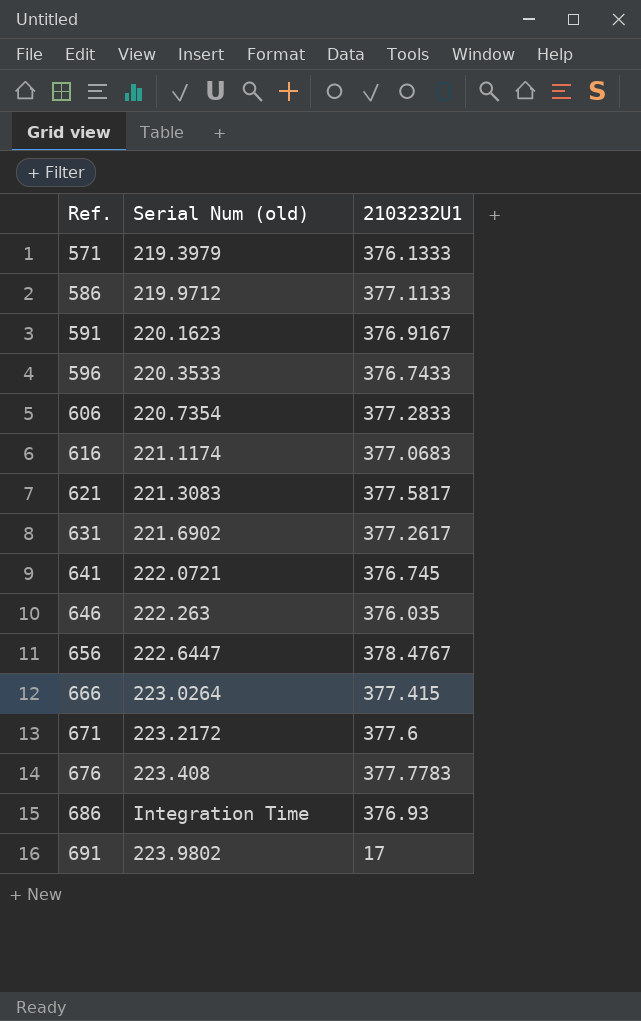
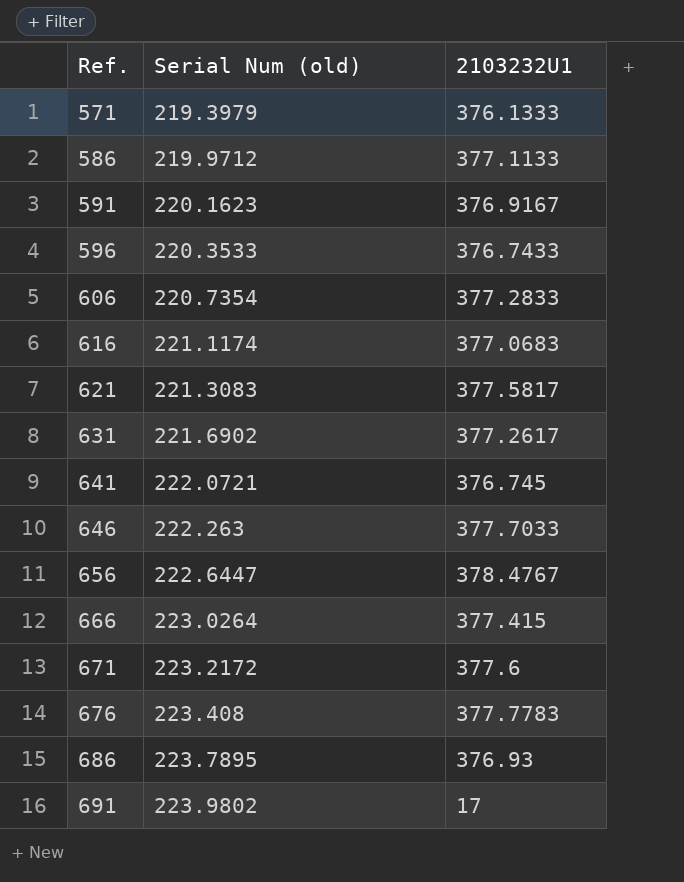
646 | 2103232U1: 376.035 -> 377.7033
686 | Serial Num (old): Integration Time -> 223.7895

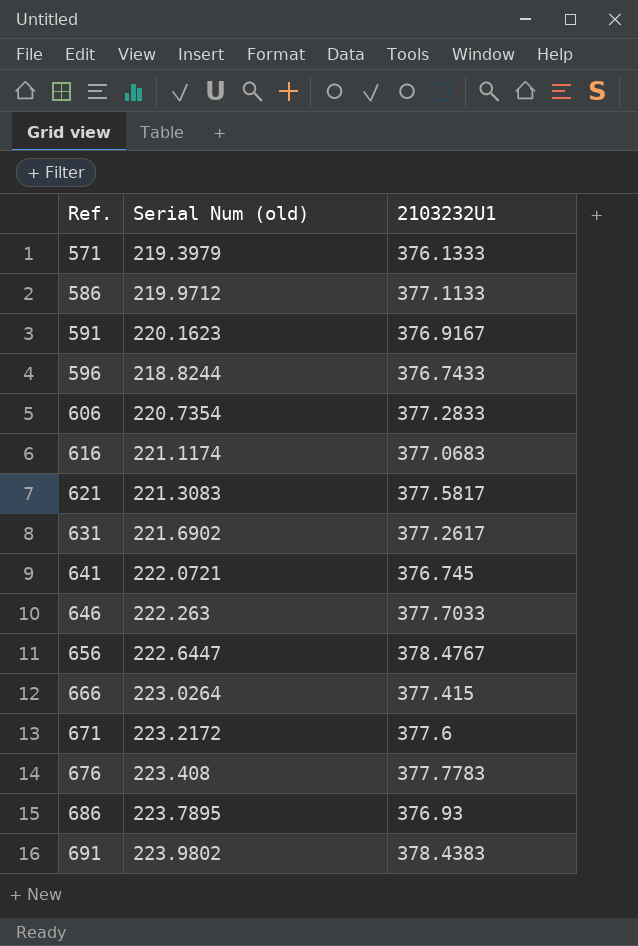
596 | Serial Num (old): 220.3533 -> 218.8244
691 | 2103232U1: 17 -> 378.4383

